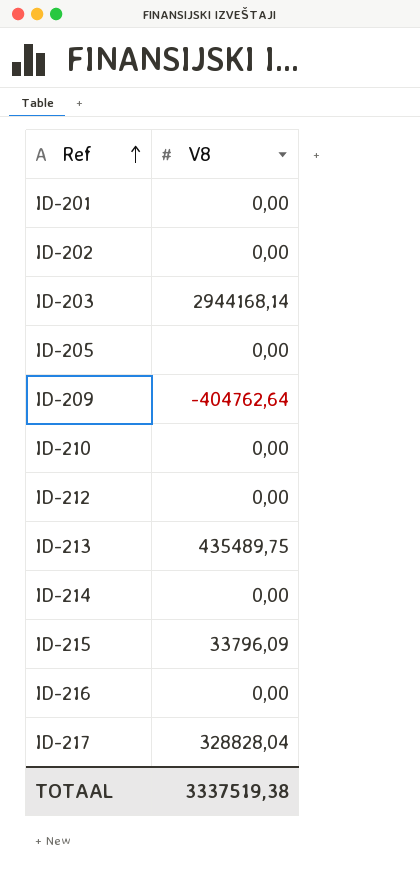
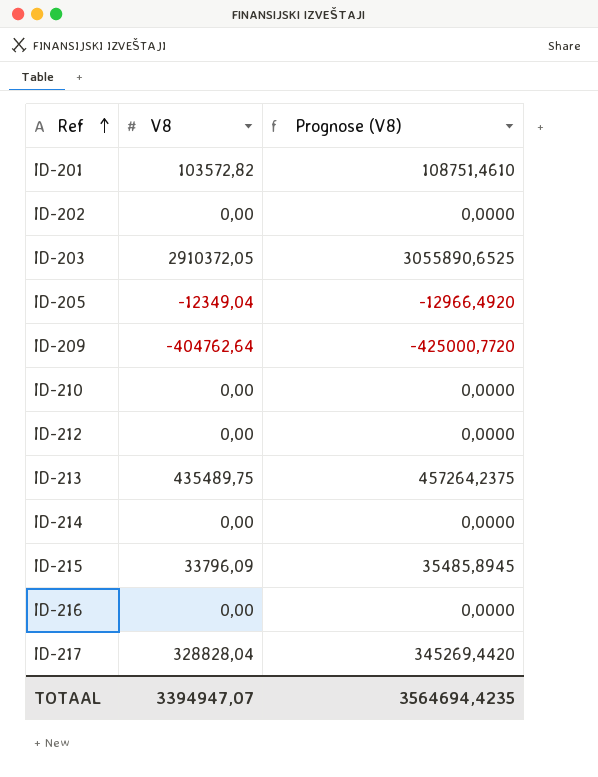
column Prognose (V8) | formula: none -> [V8] * 1,05
ID-201 | V8: 0,00 -> 103572,82
ID-203 | V8: 2944168,14 -> 2910372,05
ID-205 | V8: 0,00 -> -12349,04
TOTAAL | V8: 3337519,38 -> 3394947,07

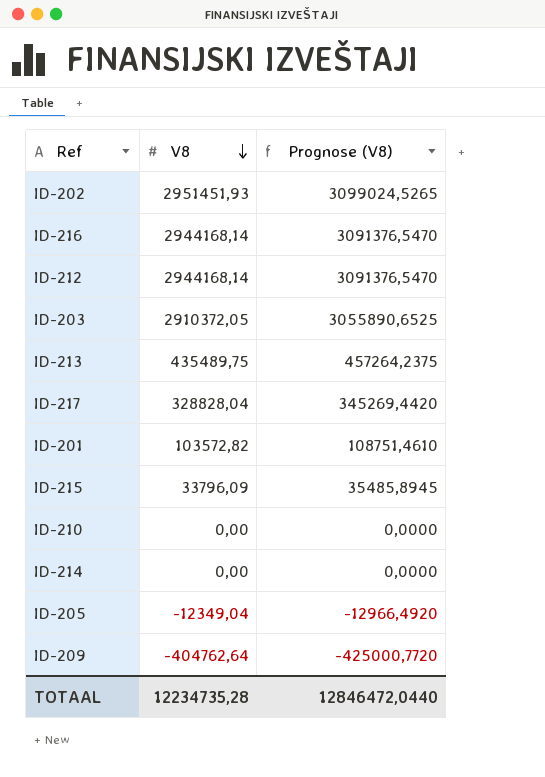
row order: Ref ascending -> V8 descending
ID-202 | V8: 0,00 -> 2951451,93
ID-202 | Prognose (V8): 0,0000 -> 3099024,5265
ID-216 | V8: 0,00 -> 2944168,14
ID-216 | Prognose (V8): 0,0000 -> 3091376,5470
ID-212 | V8: 0,00 -> 2944168,14
ID-212 | Prognose (V8): 0,0000 -> 3091376,5470
TOTAAL | V8: 3394947,07 -> 12234735,28
TOTAAL | Prognose (V8): 3564694,4235 -> 12846472,0440

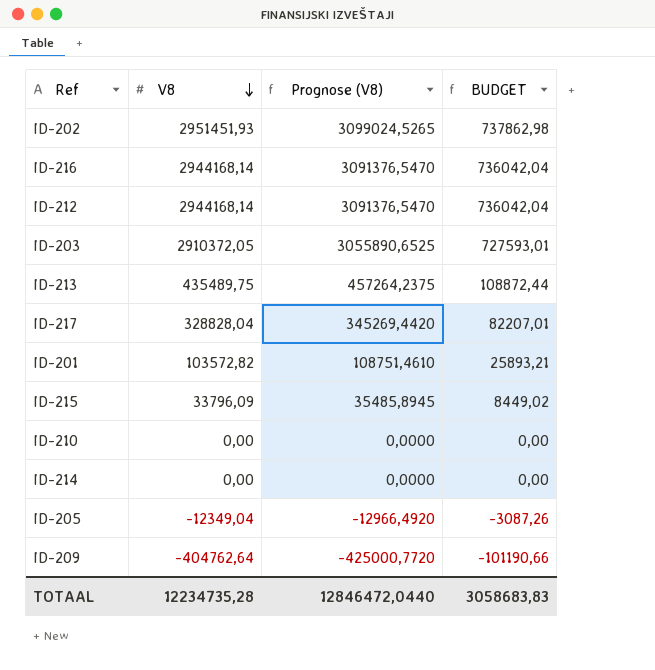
column BUDGET | formula: none -> [V8] * 0,25

